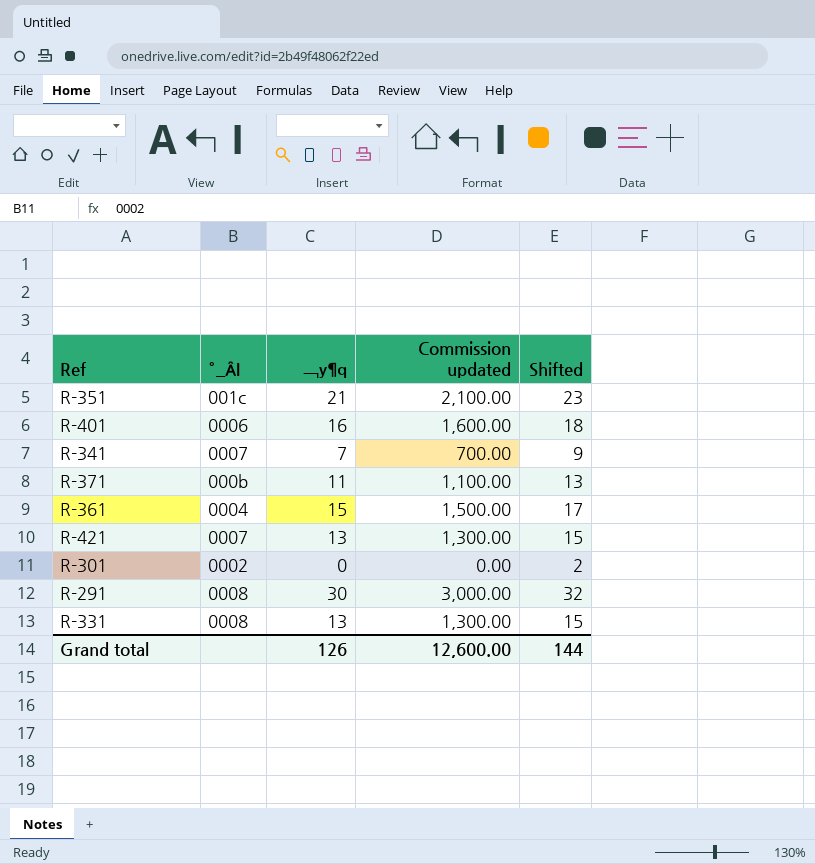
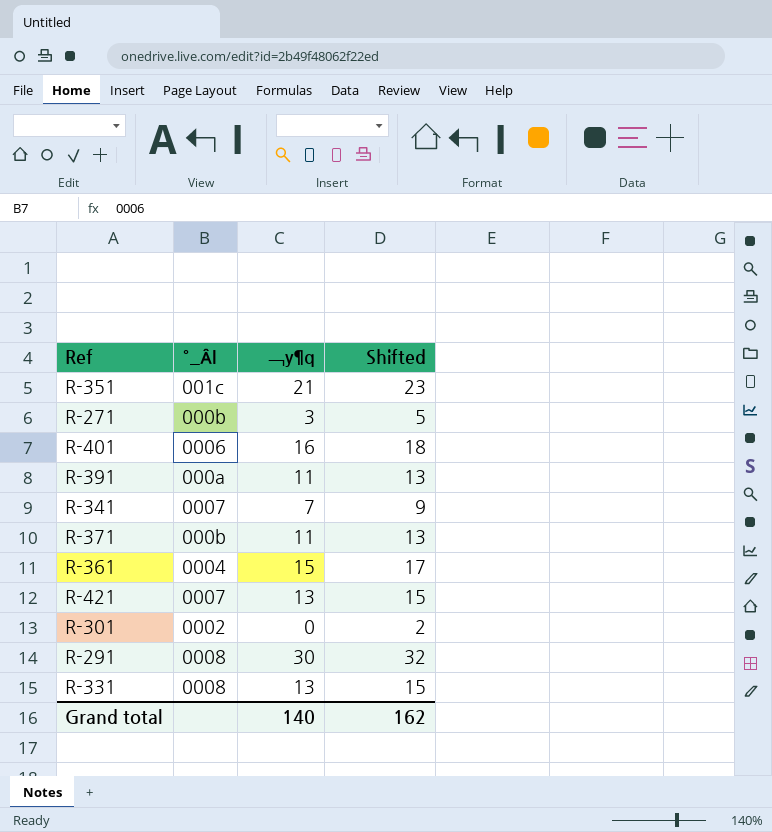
column Commission updated | formula: [¬y¶q] * 100 -> none
row R-271: none -> 000b | 3 | 5
row R-391: none -> 000a | 11 | 13
Grand total | ¬y¶q: 126 -> 140
Grand total | Shifted: 144 -> 162

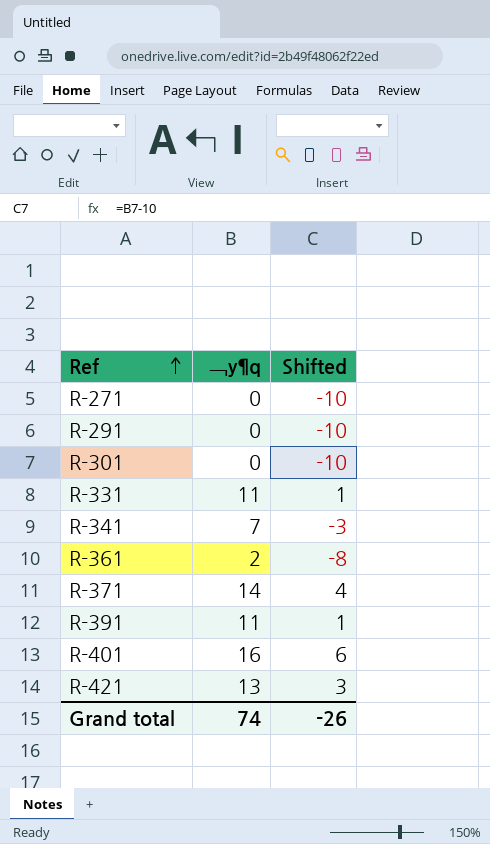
row order: none -> Ref ascending
column °_ÂI | position: 2 -> none
column Shifted | formula: [¬y¶q] + 2 -> [¬y¶q] - 10
row R-351: 001c | 21 | 23 -> none
R-271 | ¬y¶q: 3 -> 0
R-291 | ¬y¶q: 30 -> 0
R-331 | ¬y¶q: 13 -> 11
R-361 | ¬y¶q: 15 -> 2
R-371 | ¬y¶q: 11 -> 14
Grand total | ¬y¶q: 140 -> 74
Grand total | Shifted: 162 -> -26

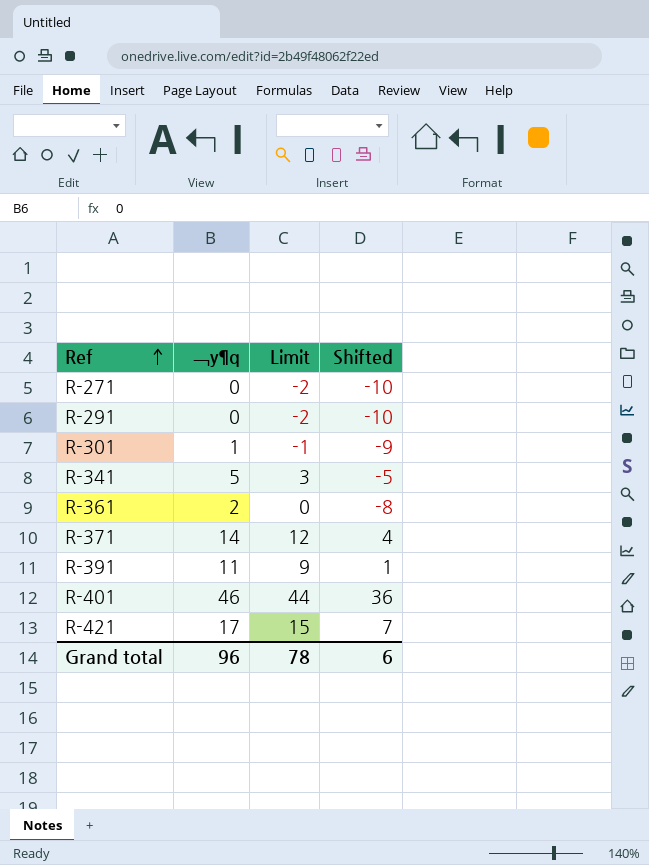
column Limit | formula: none -> [¬y¶q] - 2
row R-331: 11 | 1 -> none
R-301 | ¬y¶q: 0 -> 1
R-301 | Shifted: -10 -> -9
R-341 | ¬y¶q: 7 -> 5
R-341 | Shifted: -3 -> -5
R-401 | ¬y¶q: 16 -> 46
R-401 | Shifted: 6 -> 36
R-421 | ¬y¶q: 13 -> 17
R-421 | Shifted: 3 -> 7
Grand total | ¬y¶q: 74 -> 96
Grand total | Shifted: -26 -> 6

